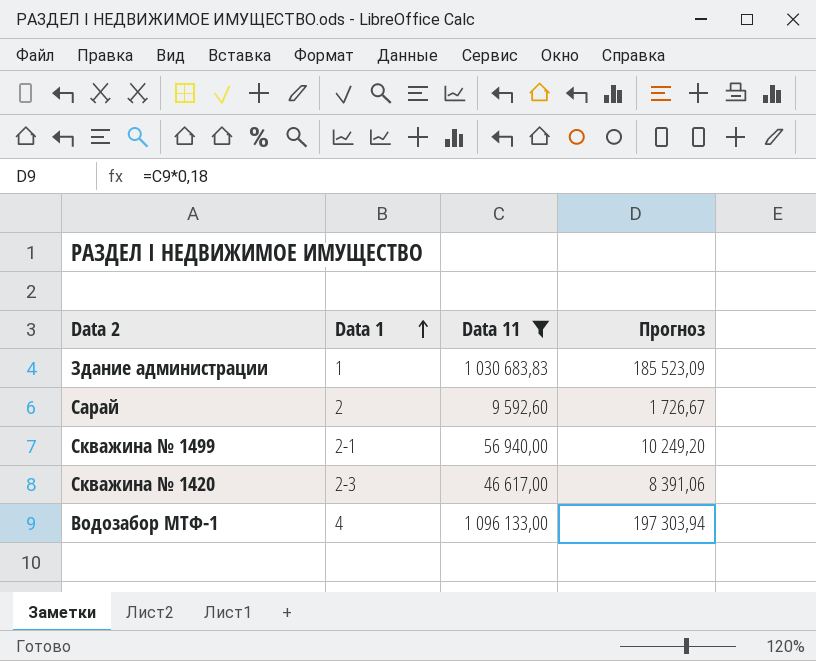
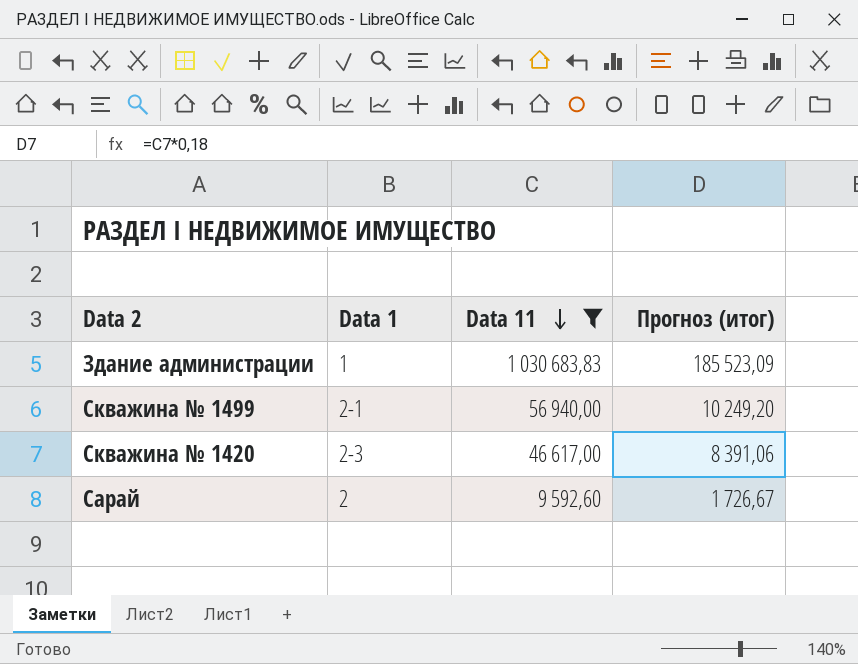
row order: Data 1 ascending -> Data 11 descending
column name: Прогноз -> Прогноз (итог)
row Водозабор МТФ-1: 4 | 1 096 133,00 | 197 303,94 -> none

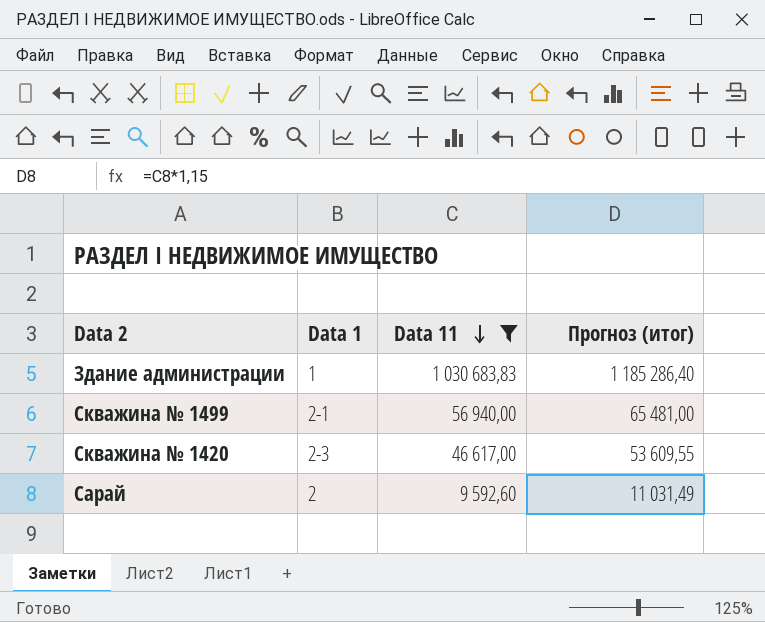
column Прогноз (итог) | formula: [Data 11] * 0,18 -> [Data 11] * 1,15

